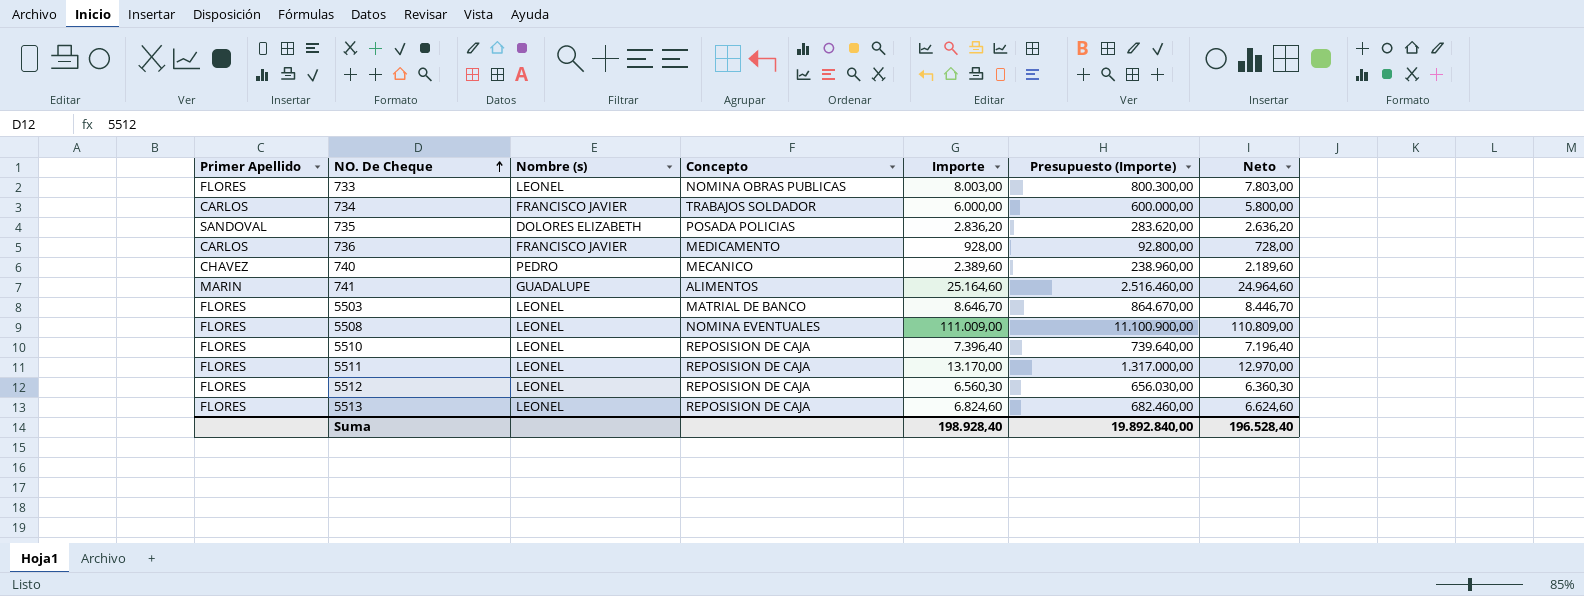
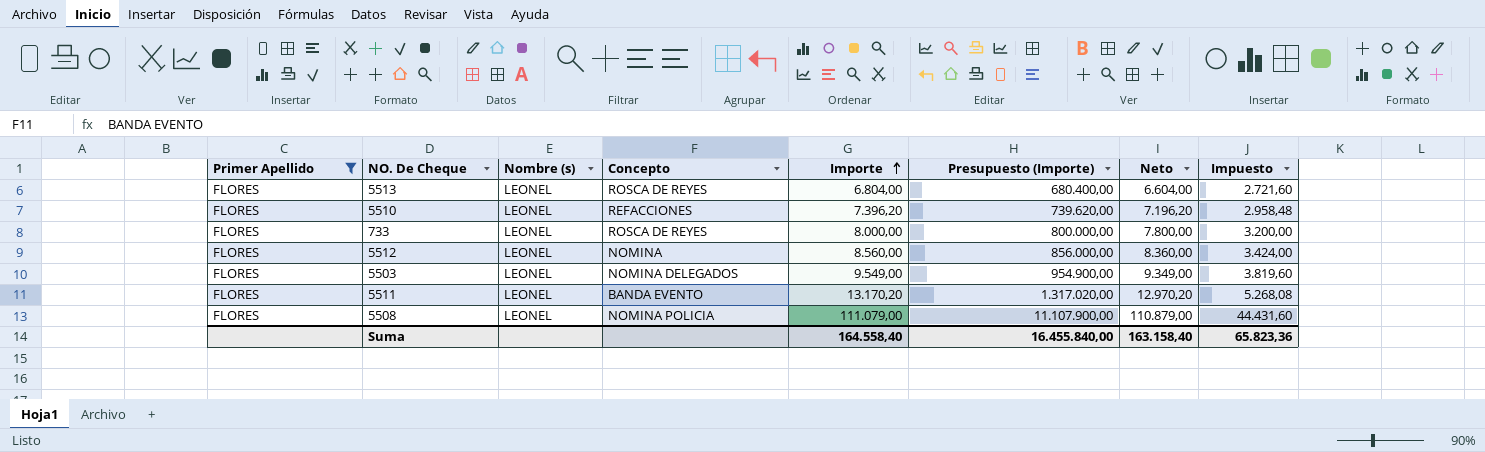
filter: none -> Primer Apellido = FLORES
row order: NO. De Cheque ascending -> Importe ascending
column Impuesto | formula: none -> [Importe] * 0,4
5513 | Concepto: REPOSISION DE CAJA -> ROSCA DE REYES
5513 | Importe: 6.824,60 -> 6.804,00
5513 | Presupuesto (Importe): 682.460,00 -> 680.400,00
5513 | Neto: 6.624,60 -> 6.604,00
5510 | Concepto: REPOSISION DE CAJA -> REFACCIONES
5510 | Importe: 7.396,40 -> 7.396,20
5510 | Presupuesto (Importe): 739.640,00 -> 739.620,00
5510 | Neto: 7.196,40 -> 7.196,20
733 | Concepto: NOMINA OBRAS PUBLICAS -> ROSCA DE REYES
733 | Importe: 8.003,00 -> 8.000,00
733 | Presupuesto (Importe): 800.300,00 -> 800.000,00
733 | Neto: 7.803,00 -> 7.800,00
5512 | Concepto: REPOSISION DE CAJA -> NOMINA
5512 | Importe: 6.560,30 -> 8.560,00
5512 | Presupuesto (Importe): 656.030,00 -> 856.000,00
5512 | Neto: 6.360,30 -> 8.360,00
5503 | Concepto: MATRIAL DE BANCO -> NOMINA DELEGADOS
5503 | Importe: 8.646,70 -> 9.549,00
5503 | Presupuesto (Importe): 864.670,00 -> 954.900,00
5503 | Neto: 8.446,70 -> 9.349,00
5511 | Concepto: REPOSISION DE CAJA -> BANDA EVENTO
5511 | Importe: 13.170,00 -> 13.170,20
5511 | Presupuesto (Importe): 1.317.000,00 -> 1.317.020,00
5511 | Neto: 12.970,00 -> 12.970,20
5508 | Concepto: NOMINA EVENTUALES -> NOMINA POLICIA
5508 | Importe: 111.009,00 -> 111.079,00
5508 | Presupuesto (Importe): 11.100.900,00 -> 11.107.900,00
5508 | Neto: 110.809,00 -> 110.879,00
Suma | Importe: 198.928,40 -> 164.558,40
Suma | Presupuesto (Importe): 19.892.840,00 -> 16.455.840,00
Suma | Neto: 196.528,40 -> 163.158,40

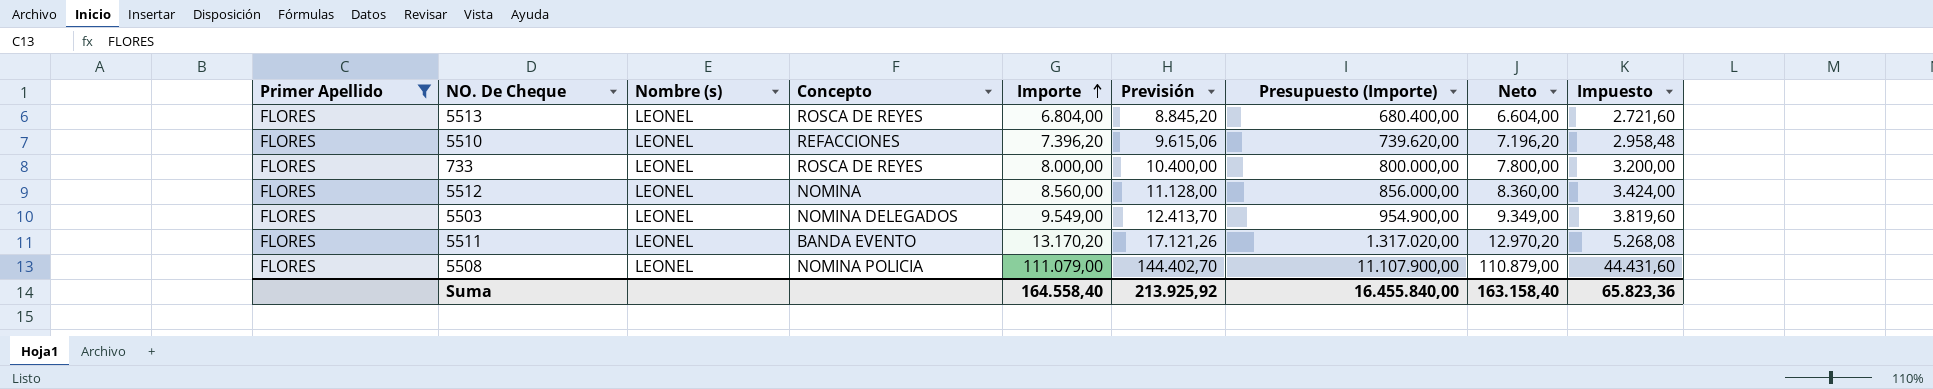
column Previsión | formula: none -> [Importe] * 1,3

